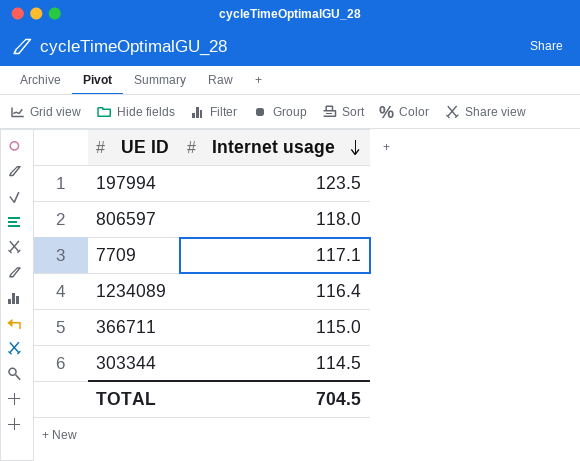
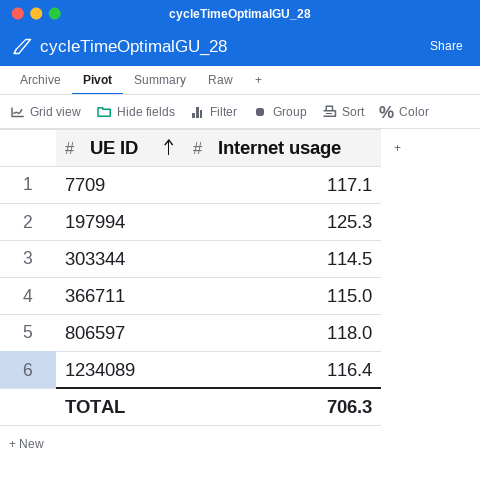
row order: Internet usage descending -> UE ID ascending
197994 | Internet usage: 123.5 -> 125.3
TOTAL | Internet usage: 704.5 -> 706.3

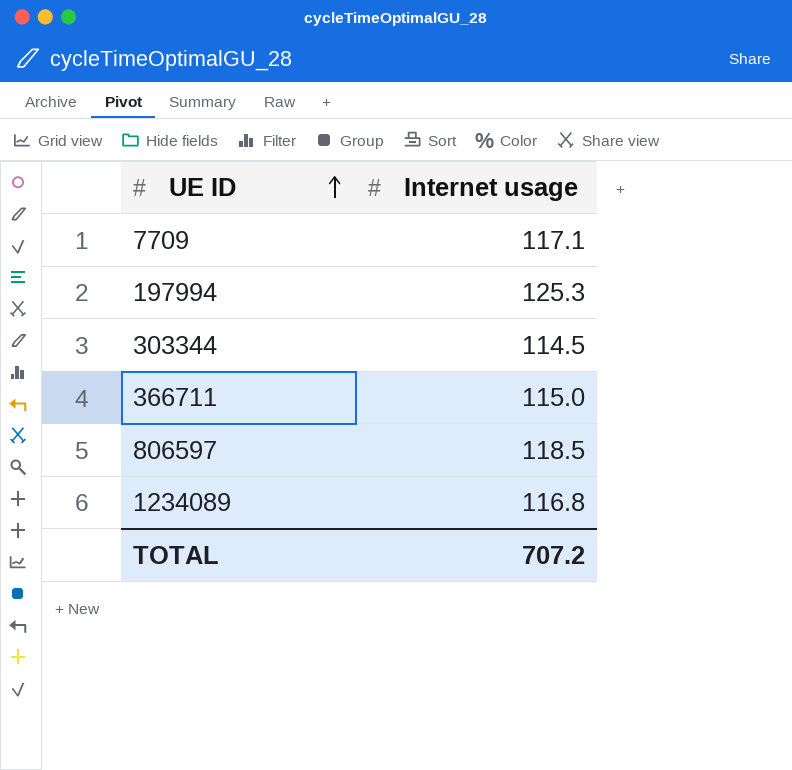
806597 | Internet usage: 118.0 -> 118.5
1234089 | Internet usage: 116.4 -> 116.8
TOTAL | Internet usage: 706.3 -> 707.2

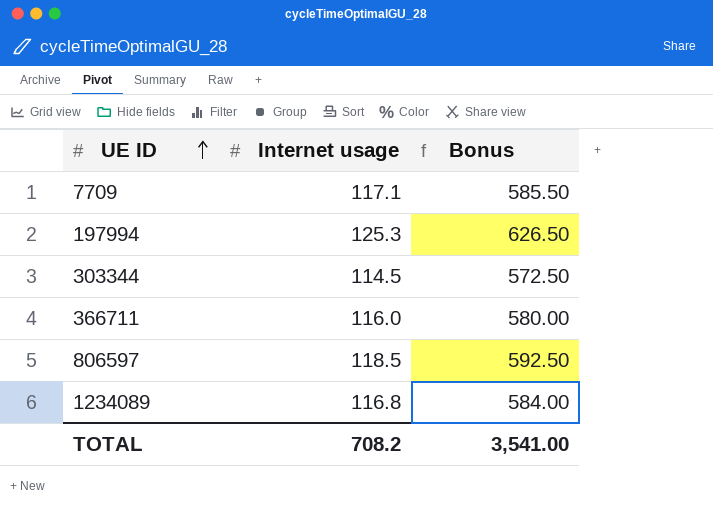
column Bonus | formula: none -> [Internet usage] * 5
366711 | Internet usage: 115.0 -> 116.0
TOTAL | Internet usage: 707.2 -> 708.2

